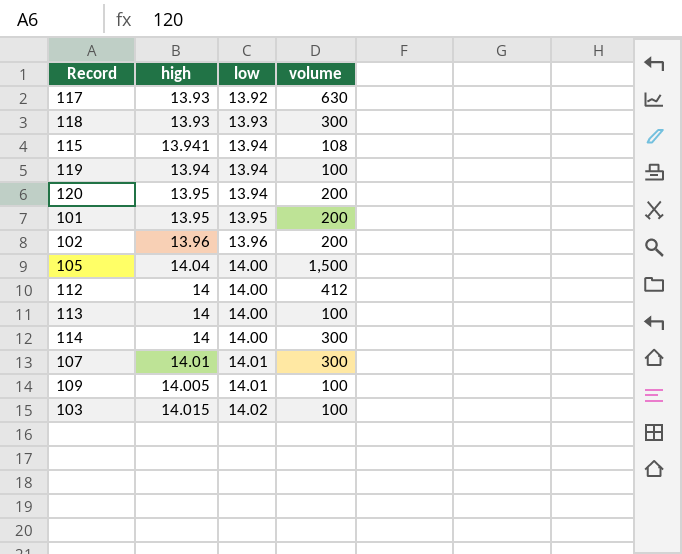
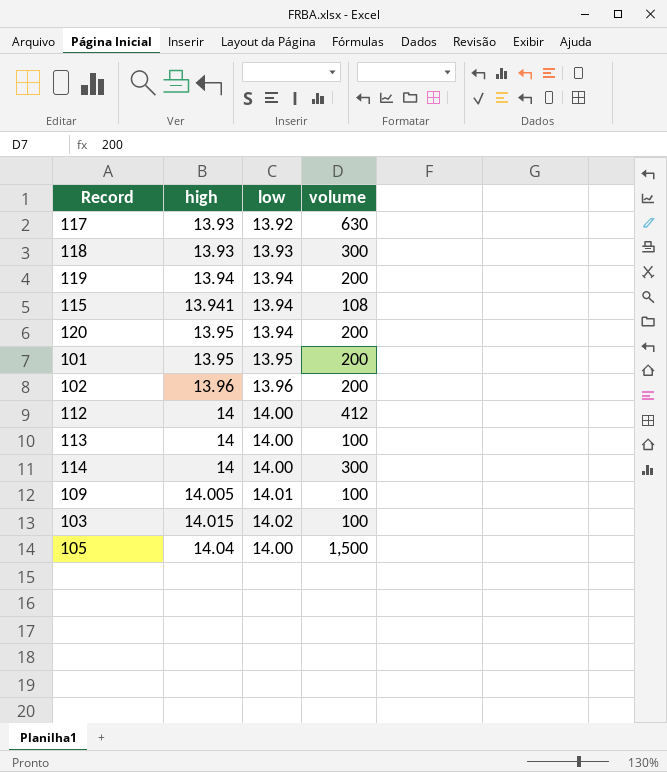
row order: low ascending -> high ascending
row 107: 14.01 | 14.01 | 300 -> none
119 | volume: 100 -> 200

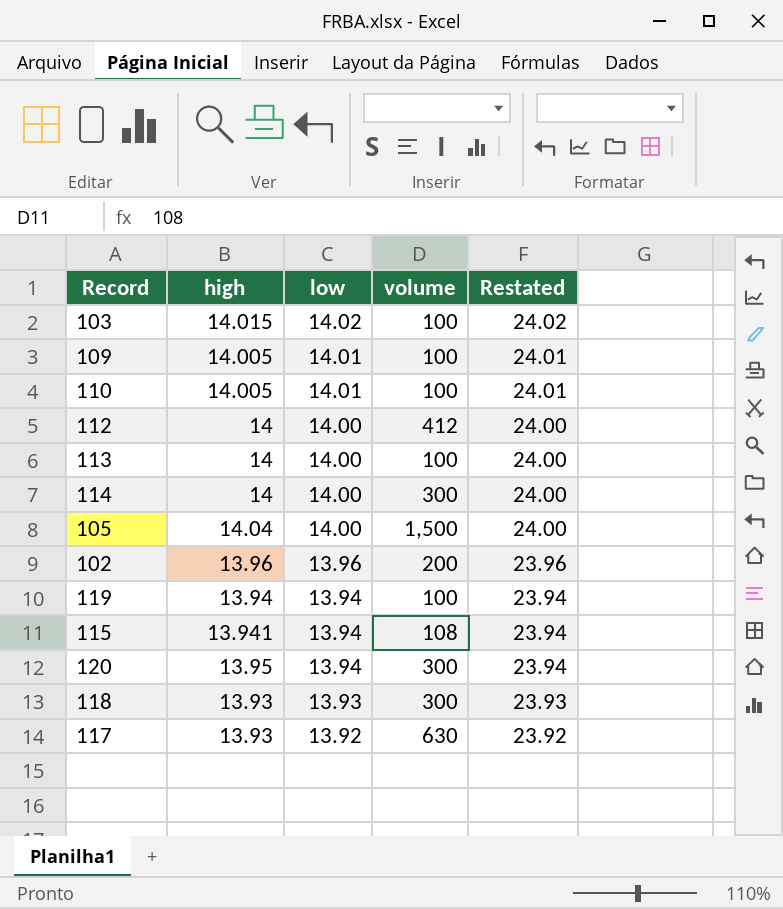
row order: high ascending -> low descending
column Restated | formula: none -> [low] + 10
row 101: 13.95 | 13.95 | 200 -> none
row 110: none -> 14.005 | 14.01 | 100 | 24.01
119 | volume: 200 -> 100
120 | volume: 200 -> 300

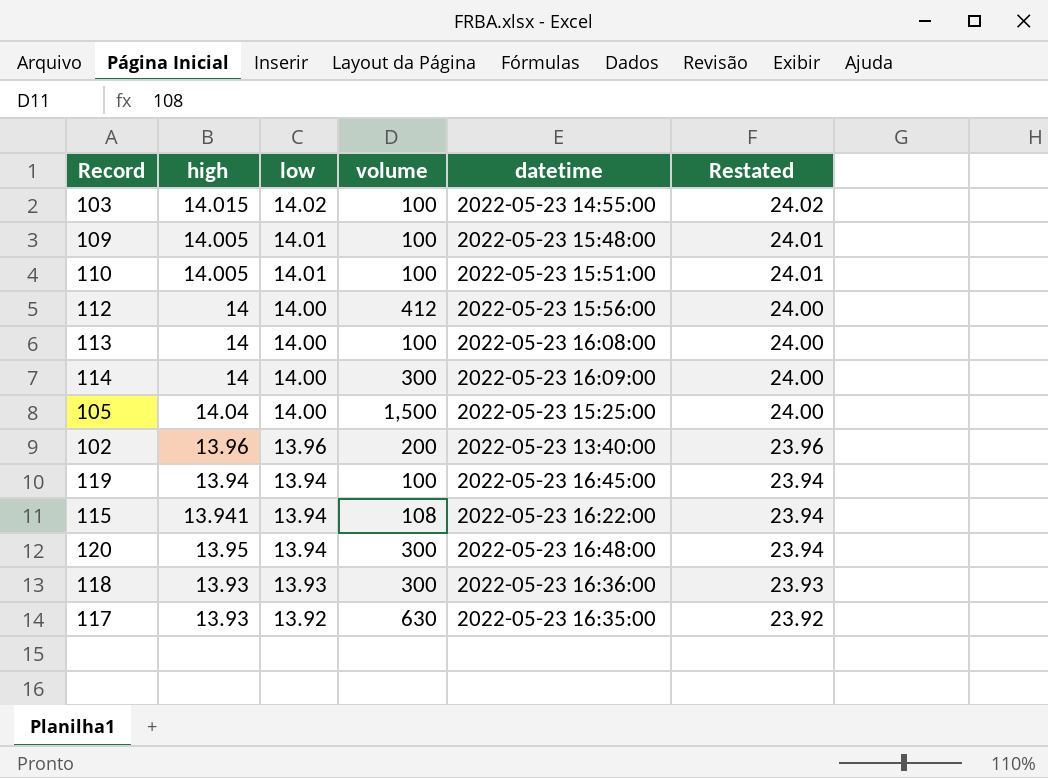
column datetime | position: none -> 5

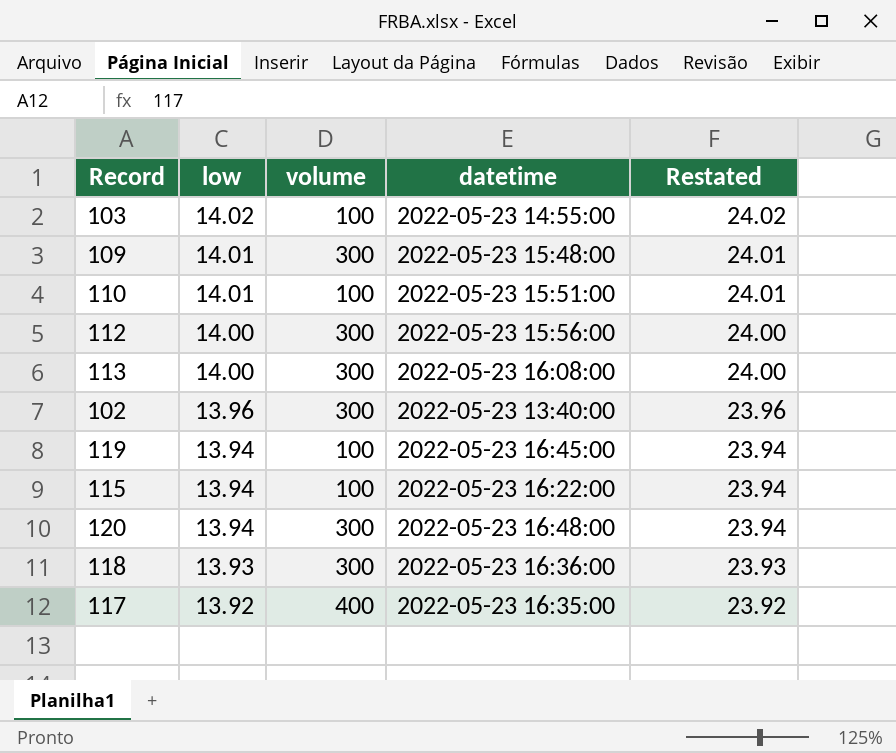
column high | position: 2 -> none
row 114: 14 | 14.00 | 300 | 2022-05-23 16:09:00 | 24.00 -> none
row 105: 14.04 | 14.00 | 1,500 | 2022-05-23 15:25:00 | 24.00 -> none
109 | volume: 100 -> 300
112 | volume: 412 -> 300
113 | volume: 100 -> 300
102 | volume: 200 -> 300
115 | volume: 108 -> 100
117 | volume: 630 -> 400

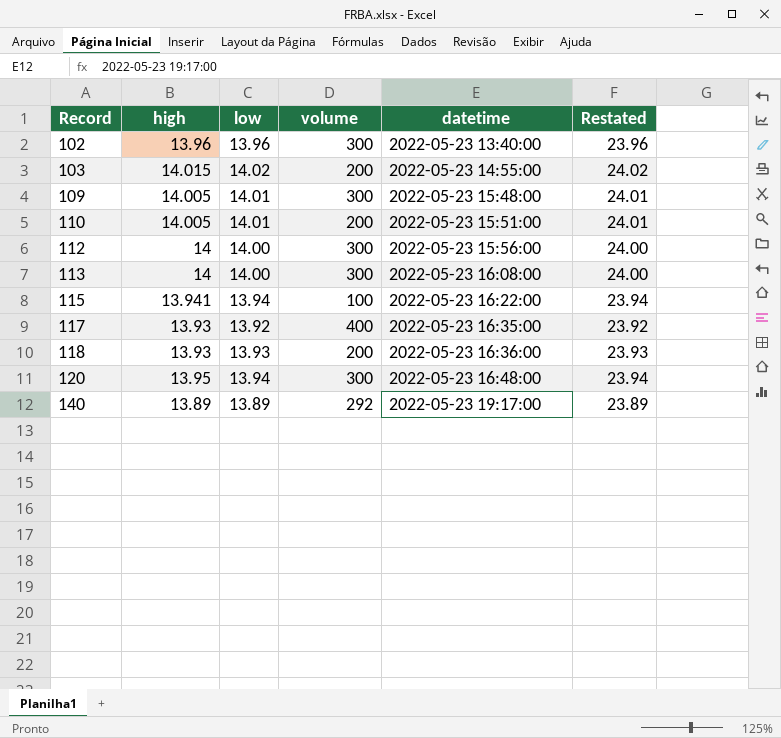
row order: low descending -> Record ascending
column high | position: none -> 2
row 119: 13.94 | 100 | 2022-05-23 16:45:00 | 23.94 -> none
103 | volume: 100 -> 200
110 | volume: 100 -> 200
118 | volume: 300 -> 200
row 140: none -> 13.89 | 13.89 | 292 | 2022-05-23 19:17:00 | 23.89

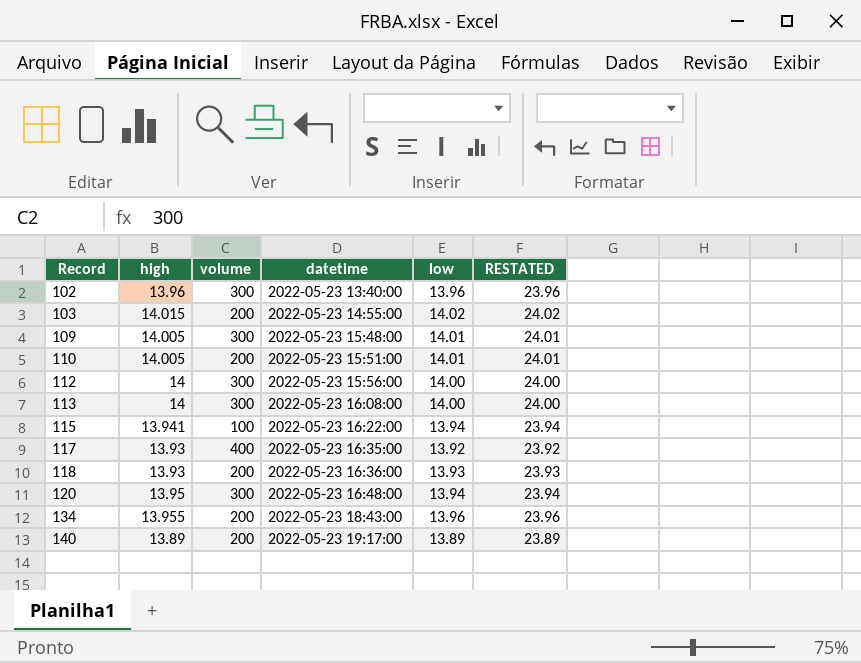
column low | position: 3 -> 5
column name: Restated -> RESTATED
row 134: none -> 13.955 | 200 | 2022-05-23 18:43:00 | 13.96 | 23.96
140 | volume: 292 -> 200

